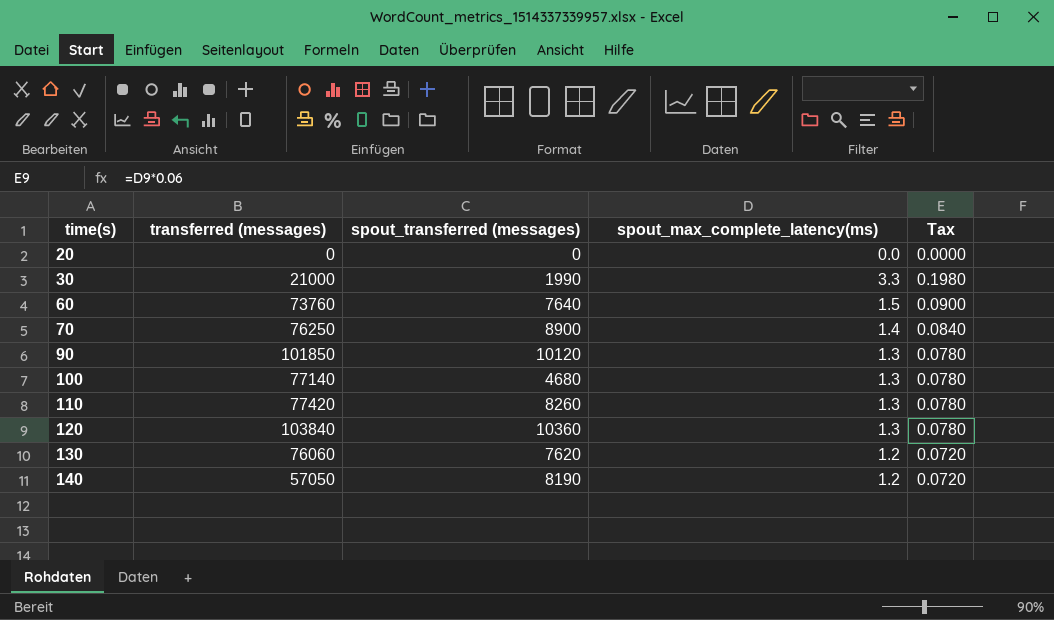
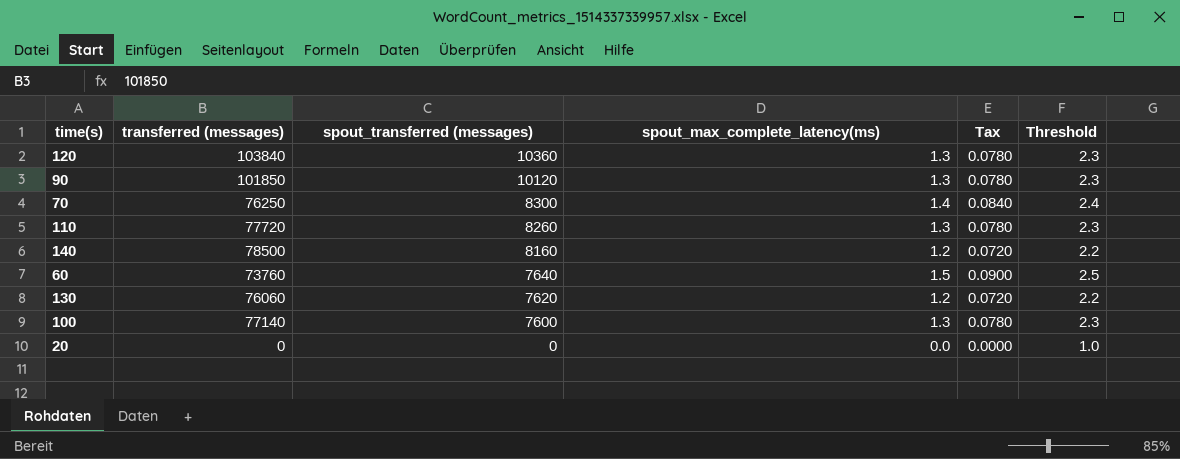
row order: time(s) ascending -> spout_transferred (messages) descending
column Threshold | formula: none -> [spout_max_complete_latency(ms)] + 1
row 30: 21000 | 1990 | 3.3 | 0.1980 -> none
70 | spout_transferred (messages): 8900 -> 8300
110 | transferred (messages): 77420 -> 77720
140 | transferred (messages): 57050 -> 78500
140 | spout_transferred (messages): 8190 -> 8160
100 | spout_transferred (messages): 4680 -> 7600

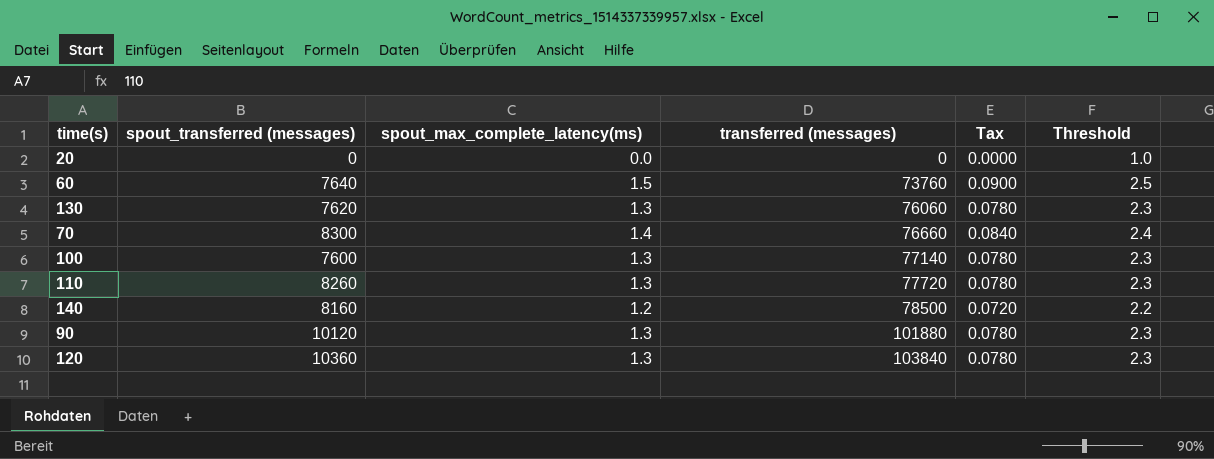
row order: spout_transferred (messages) descending -> transferred (messages) ascending
column transferred (messages) | position: 2 -> 4
130 | spout_max_complete_latency(ms): 1.2 -> 1.3
130 | Tax: 0.0720 -> 0.0780
130 | Threshold: 2.2 -> 2.3
70 | transferred (messages): 76250 -> 76660
90 | transferred (messages): 101850 -> 101880

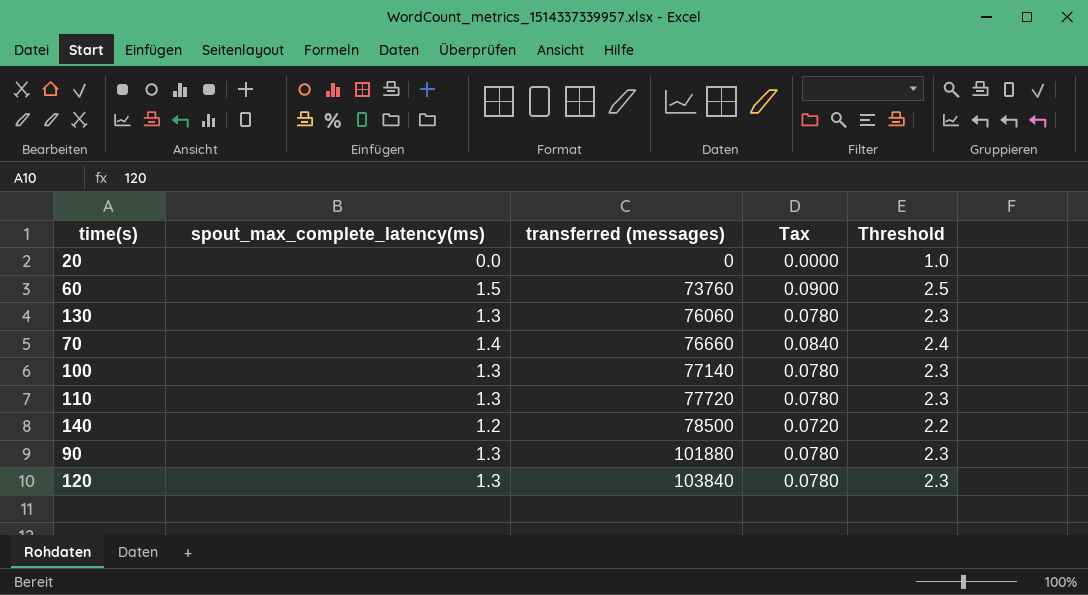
column spout_transferred (messages) | position: 2 -> none

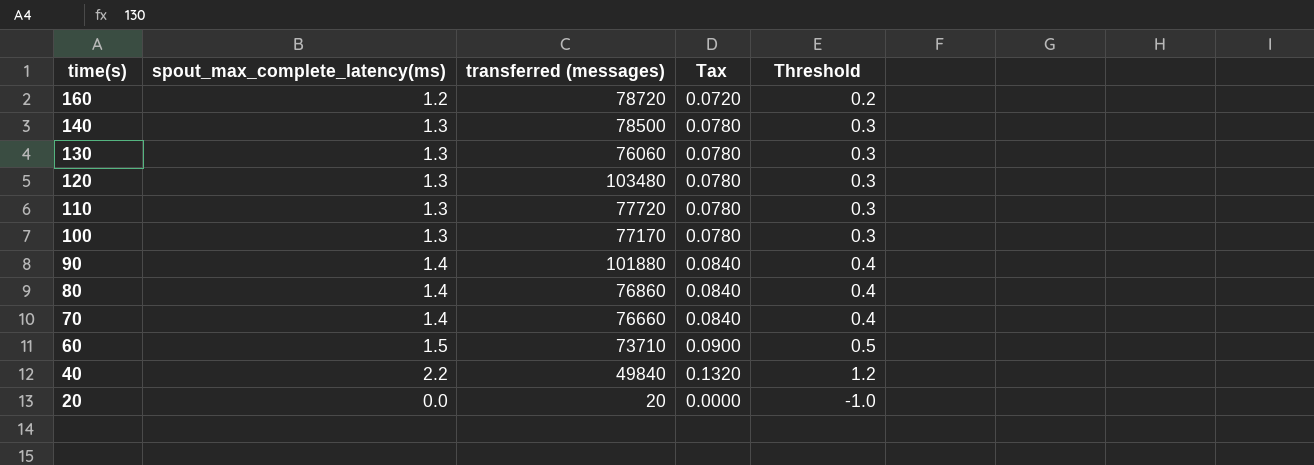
row order: transferred (messages) ascending -> time(s) descending
column Threshold | formula: [spout_max_complete_latency(ms)] + 1 -> [spout_max_complete_latency(ms)] - 1
row 160: none -> 1.2 | 78720 | 0.0720 | 0.2
140 | spout_max_complete_latency(ms): 1.2 -> 1.3
140 | Tax: 0.0720 -> 0.0780
120 | transferred (messages): 103840 -> 103480
100 | transferred (messages): 77140 -> 77170
90 | spout_max_complete_latency(ms): 1.3 -> 1.4
90 | Tax: 0.0780 -> 0.0840
row 80: none -> 1.4 | 76860 | 0.0840 | 0.4
60 | transferred (messages): 73760 -> 73710
row 40: none -> 2.2 | 49840 | 0.1320 | 1.2
20 | transferred (messages): 0 -> 20

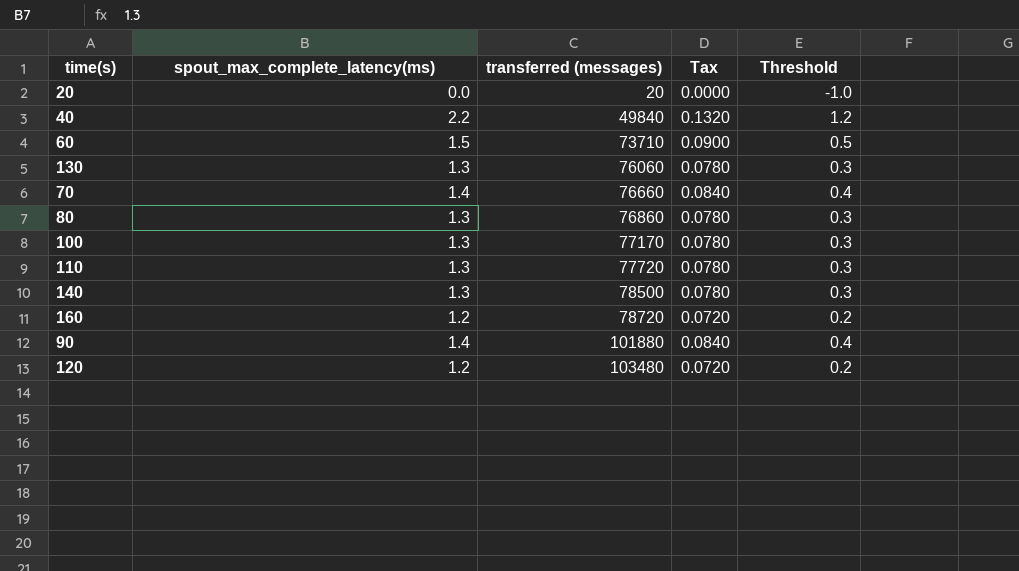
row order: time(s) descending -> transferred (messages) ascending
80 | spout_max_complete_latency(ms): 1.4 -> 1.3
80 | Tax: 0.0840 -> 0.0780
80 | Threshold: 0.4 -> 0.3
120 | spout_max_complete_latency(ms): 1.3 -> 1.2
120 | Tax: 0.0780 -> 0.0720
120 | Threshold: 0.3 -> 0.2

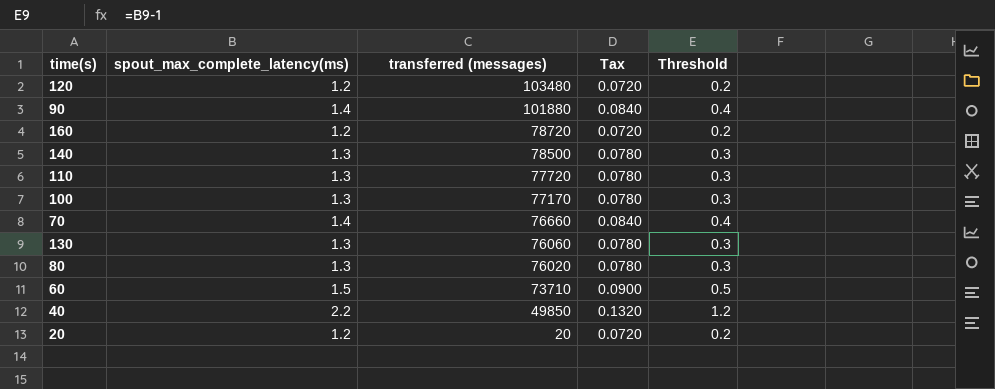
row order: transferred (messages) ascending -> transferred (messages) descending
80 | transferred (messages): 76860 -> 76020
40 | transferred (messages): 49840 -> 49850
20 | spout_max_complete_latency(ms): 0.0 -> 1.2
20 | Tax: 0.0000 -> 0.0720
20 | Threshold: -1.0 -> 0.2

